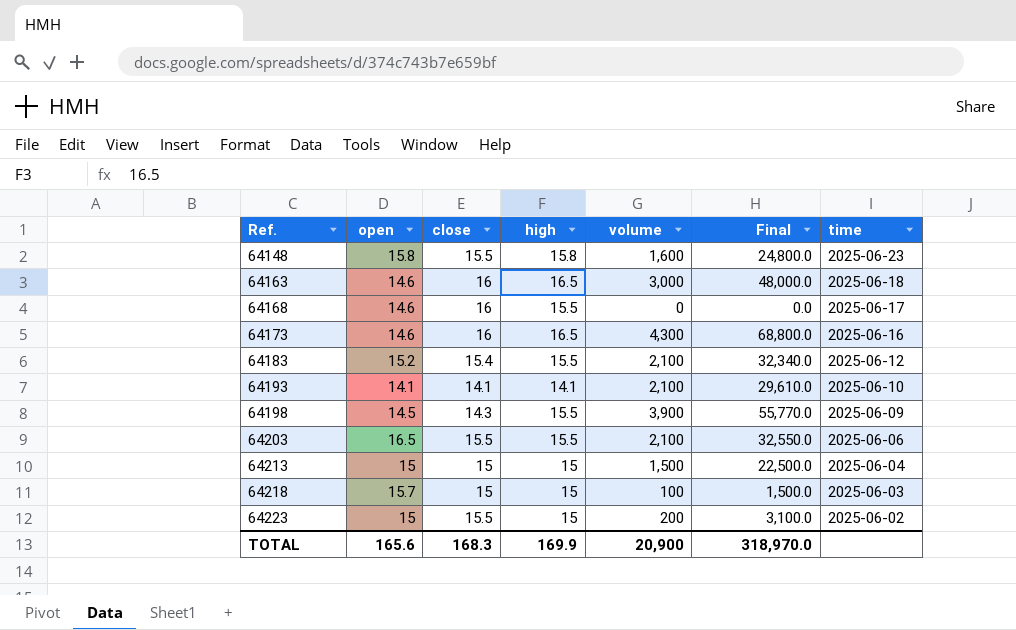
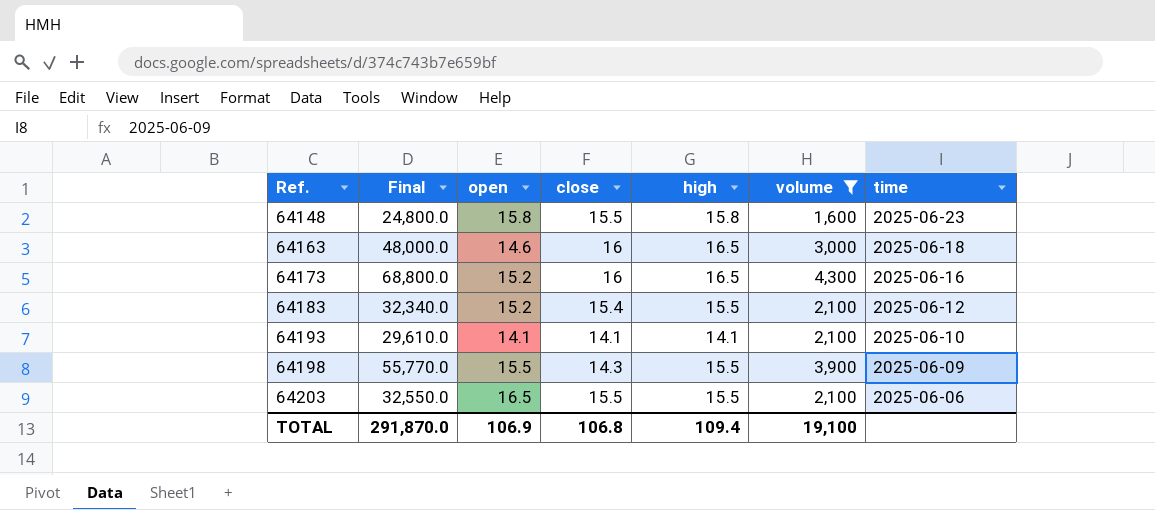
filter: none -> volume >= 1,600
column Final | position: 6 -> 2
64173 | open: 14.6 -> 15.2
64198 | open: 14.5 -> 15.5
TOTAL | Final: 318,970.0 -> 291,870.0
TOTAL | open: 165.6 -> 106.9
TOTAL | close: 168.3 -> 106.8
TOTAL | high: 169.9 -> 109.4
TOTAL | volume: 20,900 -> 19,100

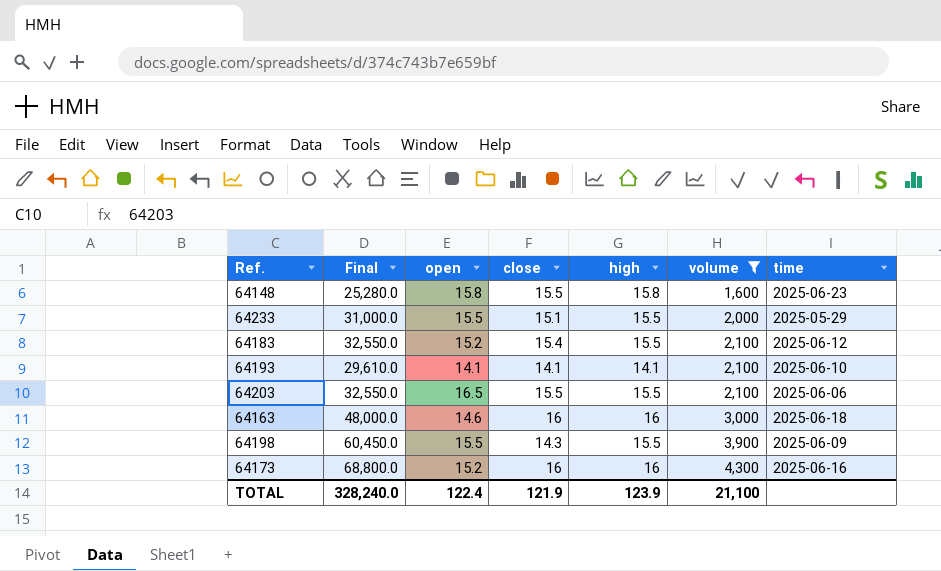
row order: Ref. ascending -> volume ascending
column Final | formula: [close] * [volume] -> [high] * [volume]
row 64233: none -> 31,000.0 | 15.5 | 15.1 | 15.5 | 2,000 | 2025-05-29
64163 | high: 16.5 -> 16
64173 | high: 16.5 -> 16
TOTAL | Final: 291,870.0 -> 328,240.0
TOTAL | open: 106.9 -> 122.4
TOTAL | close: 106.8 -> 121.9
TOTAL | high: 109.4 -> 123.9
TOTAL | volume: 19,100 -> 21,100

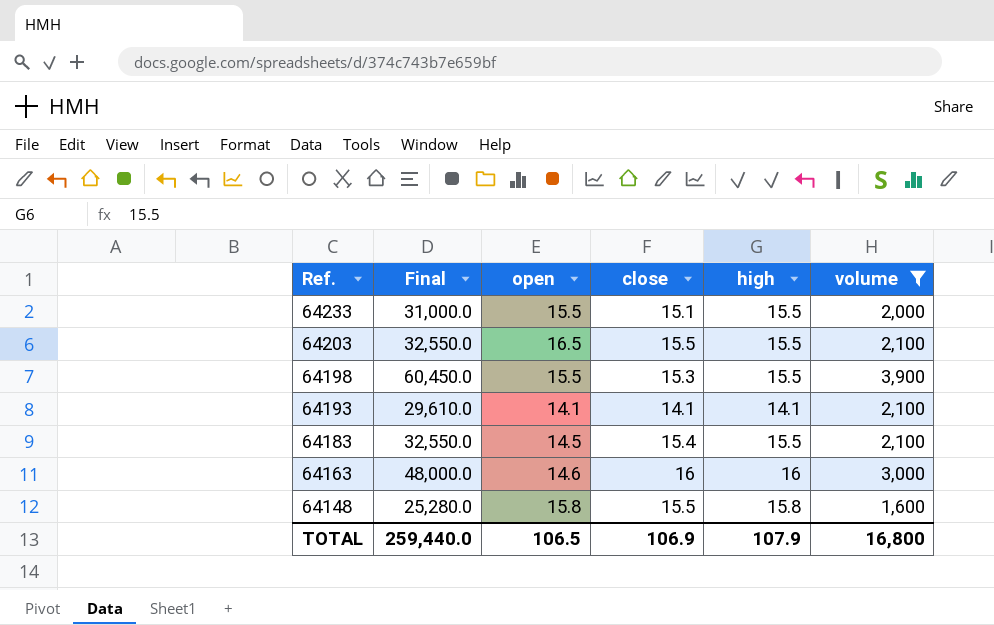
row order: volume ascending -> Ref. descending
column time | position: 7 -> none
row 64173: 68,800.0 | 15.2 | 16 | 16 | 4,300 | 2025-06-16 -> none
64198 | close: 14.3 -> 15.3
64183 | open: 15.2 -> 14.5
TOTAL | Final: 328,240.0 -> 259,440.0
TOTAL | open: 122.4 -> 106.5
TOTAL | close: 121.9 -> 106.9
TOTAL | high: 123.9 -> 107.9
TOTAL | volume: 21,100 -> 16,800

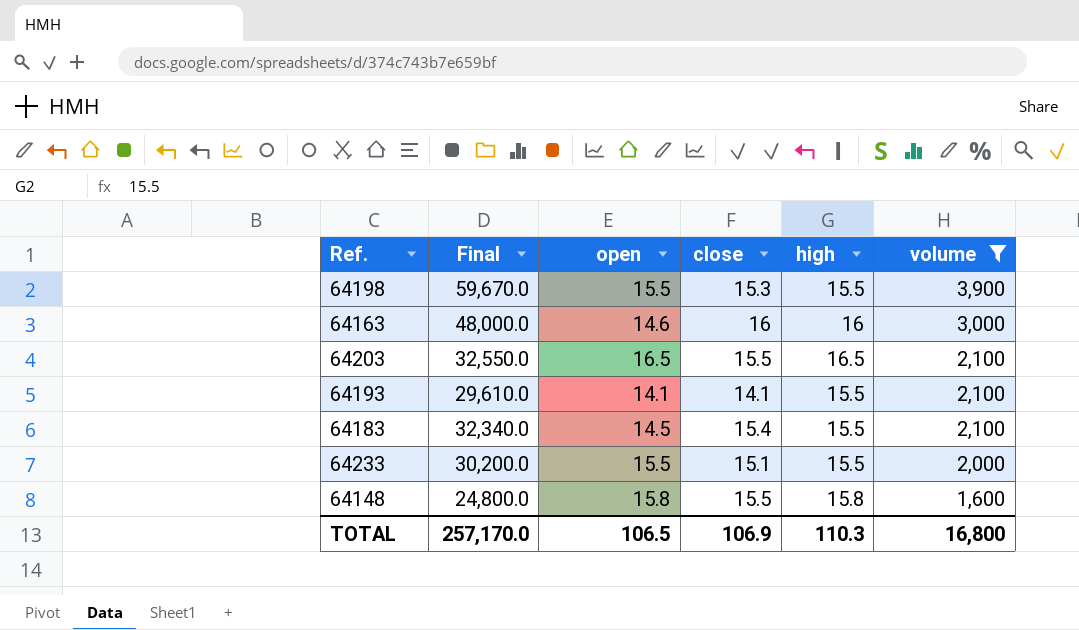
row order: Ref. descending -> volume descending
column Final | formula: [high] * [volume] -> [close] * [volume]
64203 | high: 15.5 -> 16.5
64193 | high: 14.1 -> 15.5
TOTAL | Final: 259,440.0 -> 257,170.0
TOTAL | high: 107.9 -> 110.3

